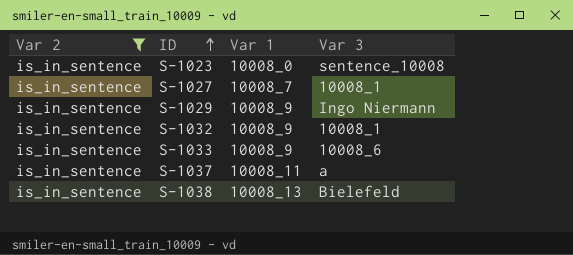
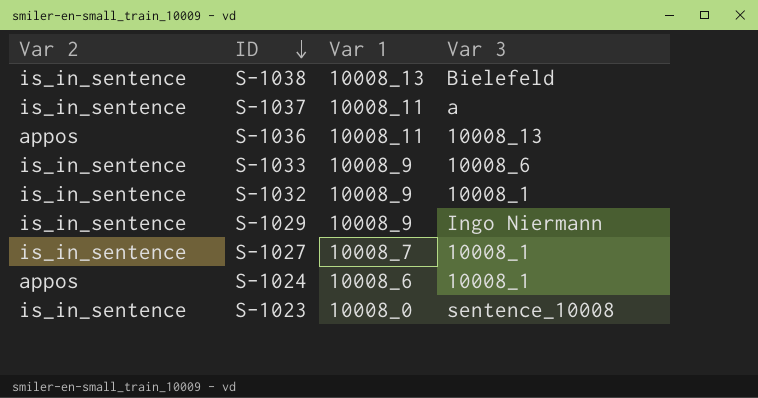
filter: Var 2 = is_in_sentence -> none
row order: ID ascending -> ID descending

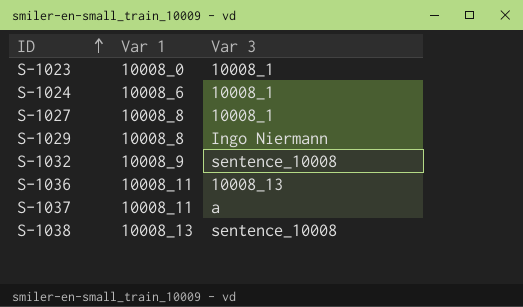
row order: ID descending -> ID ascending
column Var 2 | position: 1 -> none
row S-1033: is_in_sentence | 10008_9 | 10008_6 -> none
S-1023 | Var 3: sentence_10008 -> 10008_1
S-1027 | Var 1: 10008_7 -> 10008_8
S-1029 | Var 1: 10008_9 -> 10008_8
S-1032 | Var 3: 10008_1 -> sentence_10008
S-1038 | Var 3: Bielefeld -> sentence_10008

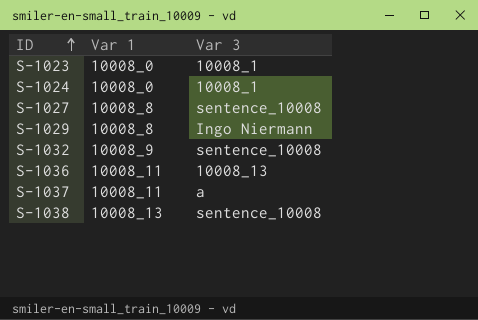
S-1024 | Var 1: 10008_6 -> 10008_0
S-1027 | Var 3: 10008_1 -> sentence_10008

